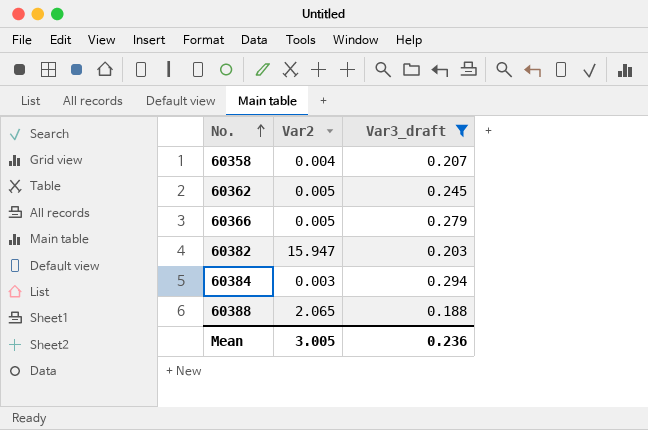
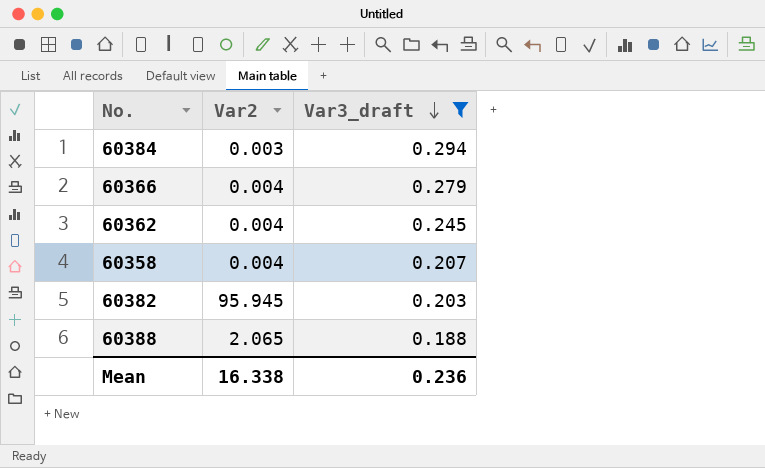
row order: No. ascending -> Var3_draft descending
60366 | Var2: 0.005 -> 0.004
60362 | Var2: 0.005 -> 0.004
60382 | Var2: 15.947 -> 95.945
Mean | Var2: 3.005 -> 16.338

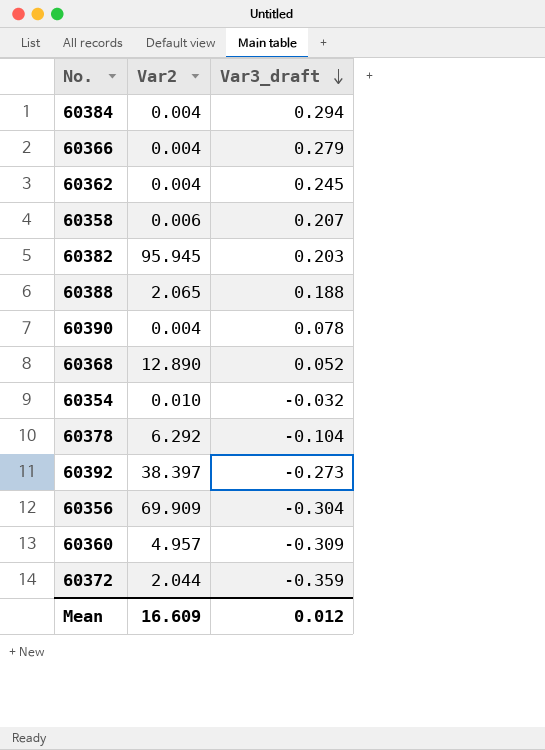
filter: Var3_draft >= 0.188 -> none
60384 | Var2: 0.003 -> 0.004
60358 | Var2: 0.004 -> 0.006
Mean | Var2: 16.338 -> 16.609
Mean | Var3_draft: 0.236 -> 0.012

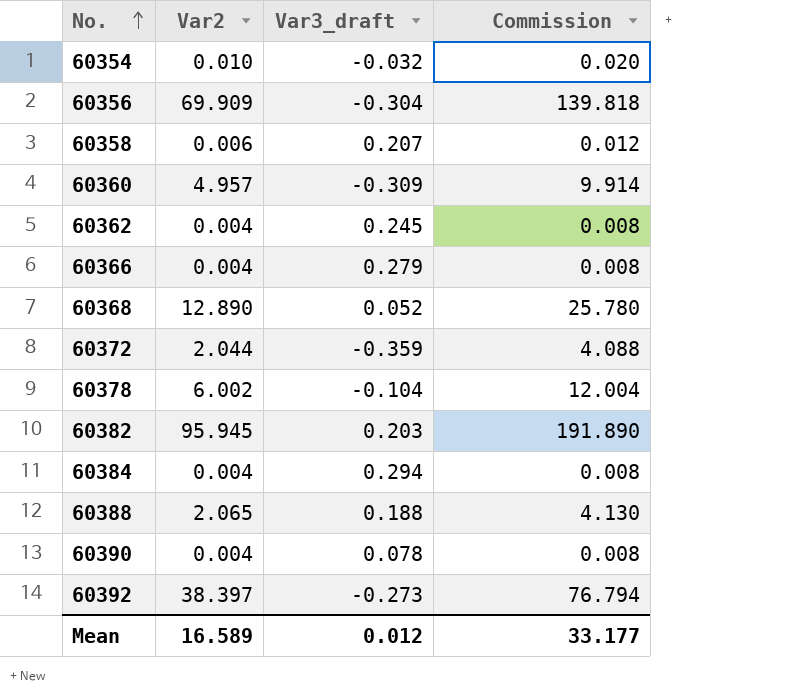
row order: Var3_draft descending -> No. ascending
column Commission | formula: none -> [Var2] * 2
60378 | Var2: 6.292 -> 6.002
Mean | Var2: 16.609 -> 16.589

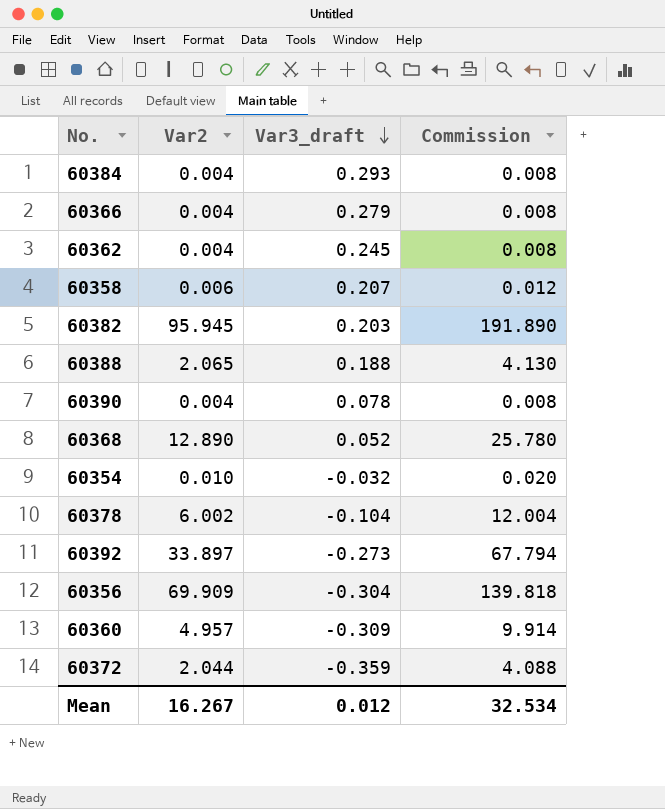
row order: No. ascending -> Var3_draft descending
60384 | Var3_draft: 0.294 -> 0.293
60392 | Var2: 38.397 -> 33.897
60392 | Commission: 76.794 -> 67.794
Mean | Var2: 16.589 -> 16.267
Mean | Commission: 33.177 -> 32.534

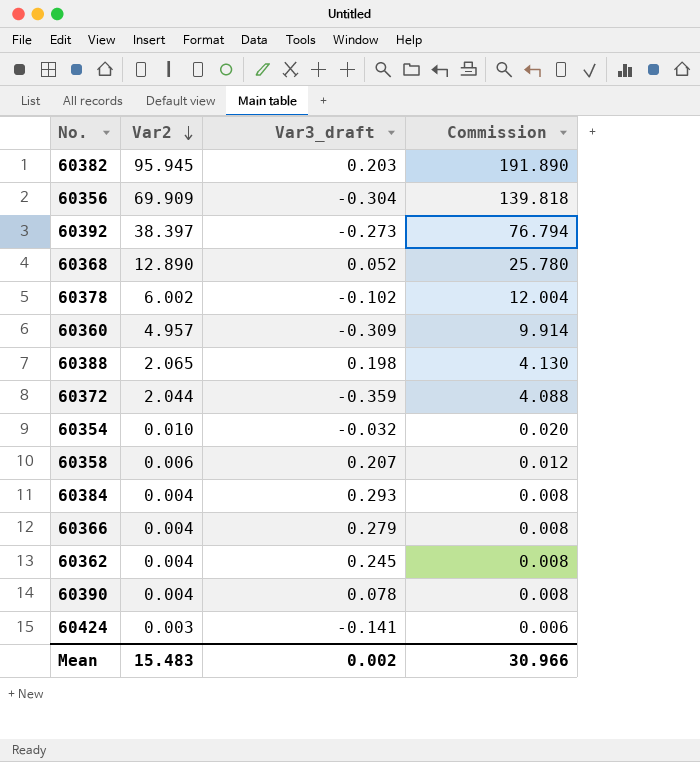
row order: Var3_draft descending -> Var2 descending
60392 | Var2: 33.897 -> 38.397
60392 | Commission: 67.794 -> 76.794
60378 | Var3_draft: -0.104 -> -0.102
60388 | Var3_draft: 0.188 -> 0.198
row 60424: none -> 0.003 | -0.141 | 0.006
Mean | Var2: 16.267 -> 15.483
Mean | Var3_draft: 0.012 -> 0.002
Mean | Commission: 32.534 -> 30.966

